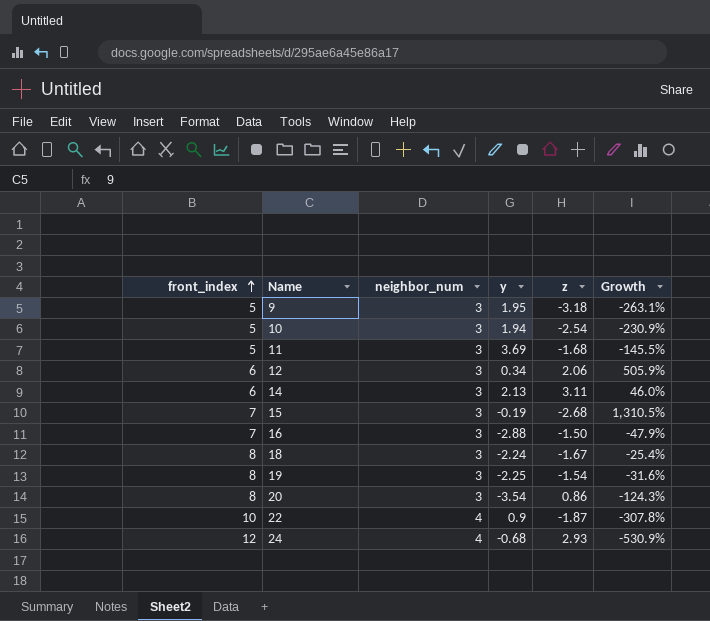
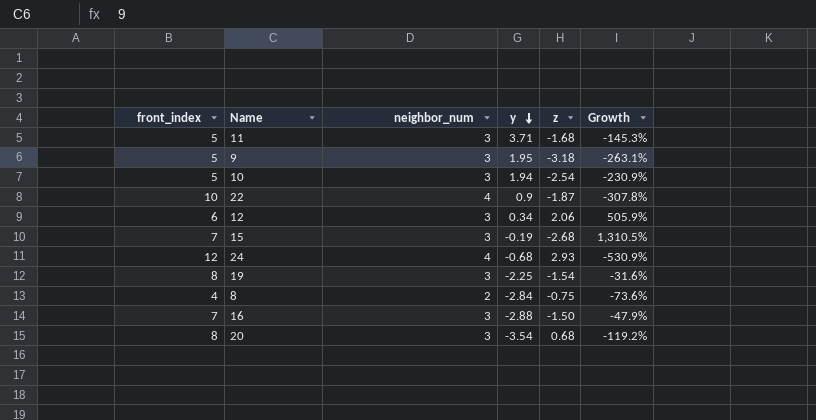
row order: front_index ascending -> y descending
row 14: 6 | 3 | 2.13 | 3.11 | 46.0% -> none
row 18: 8 | 3 | -2.24 | -1.67 | -25.4% -> none
11 | y: 3.69 -> 3.71
11 | Growth: -145.5% -> -145.3%
row 8: none -> 4 | 2 | -2.84 | -0.75 | -73.6%
20 | z: 0.86 -> 0.68
20 | Growth: -124.3% -> -119.2%

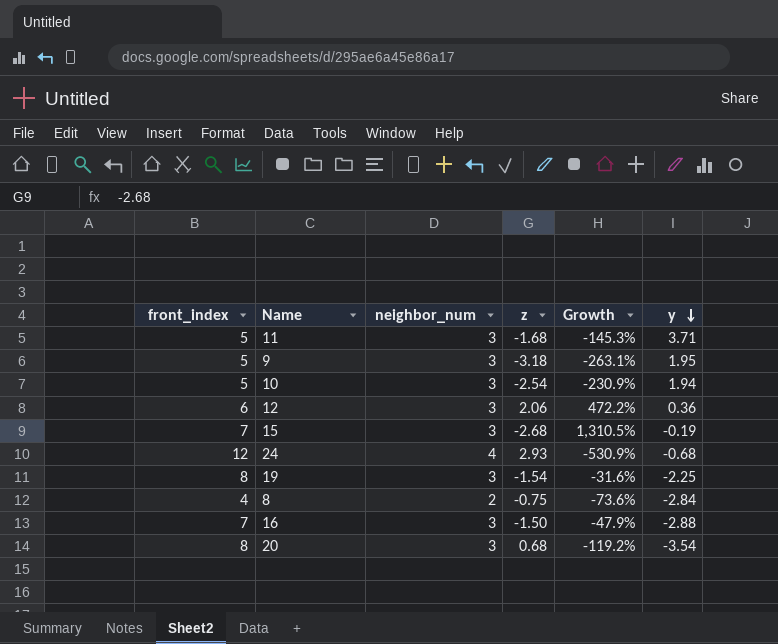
column y | position: 4 -> 6
row 22: 10 | 4 | 0.9 | -1.87 | -307.8% -> none
12 | Growth: 505.9% -> 472.2%
12 | y: 0.34 -> 0.36

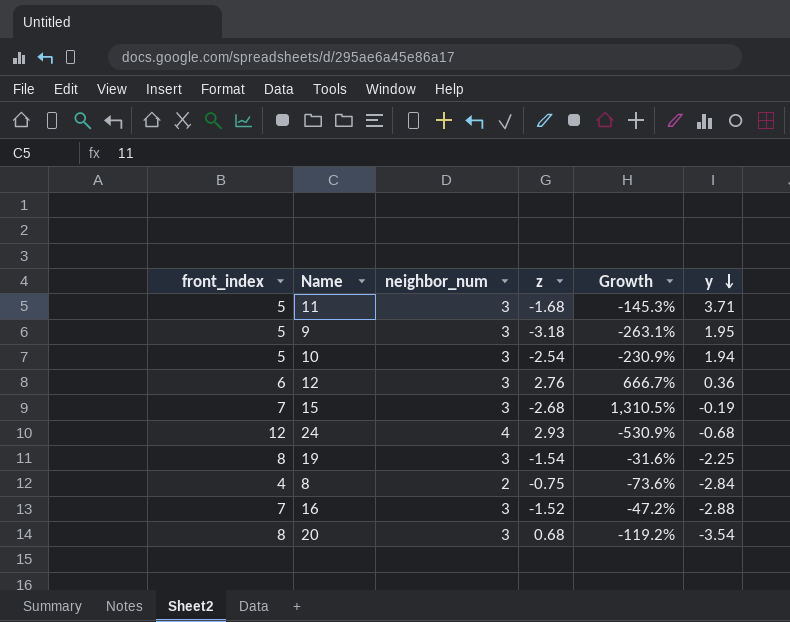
12 | z: 2.06 -> 2.76
12 | Growth: 472.2% -> 666.7%
16 | z: -1.50 -> -1.52
16 | Growth: -47.9% -> -47.2%

